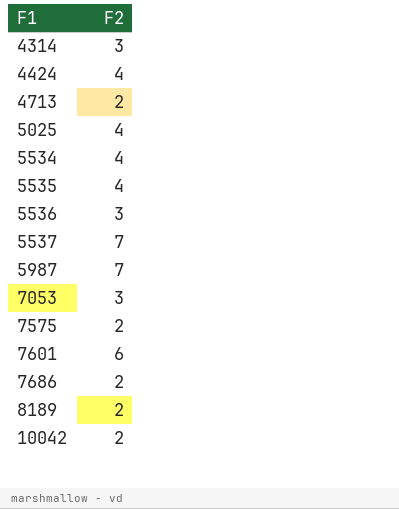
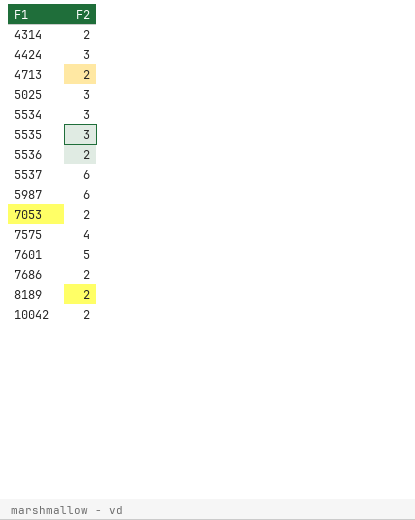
4314 | F2: 3 -> 2
4424 | F2: 4 -> 3
5025 | F2: 4 -> 3
5534 | F2: 4 -> 3
5535 | F2: 4 -> 3
5536 | F2: 3 -> 2
5537 | F2: 7 -> 6
5987 | F2: 7 -> 6
7053 | F2: 3 -> 2
7575 | F2: 2 -> 4
7601 | F2: 6 -> 5

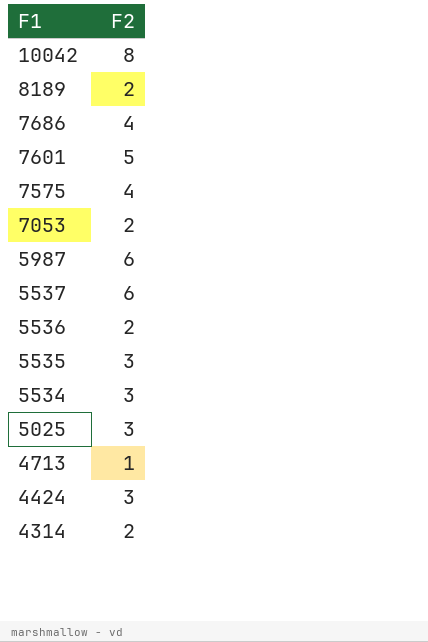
row order: F1 ascending -> F1 descending
10042 | F2: 2 -> 8
7686 | F2: 2 -> 4
4713 | F2: 2 -> 1

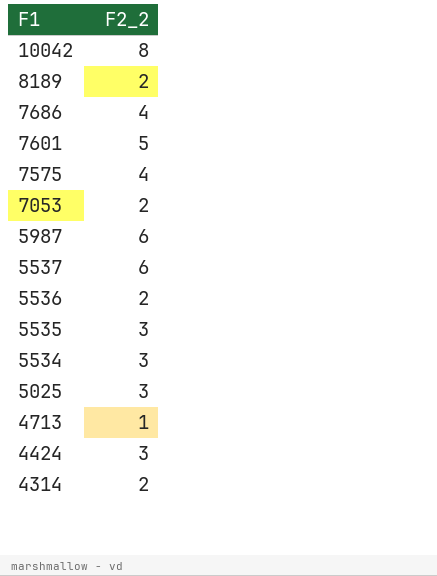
column name: F2 -> F2_2

